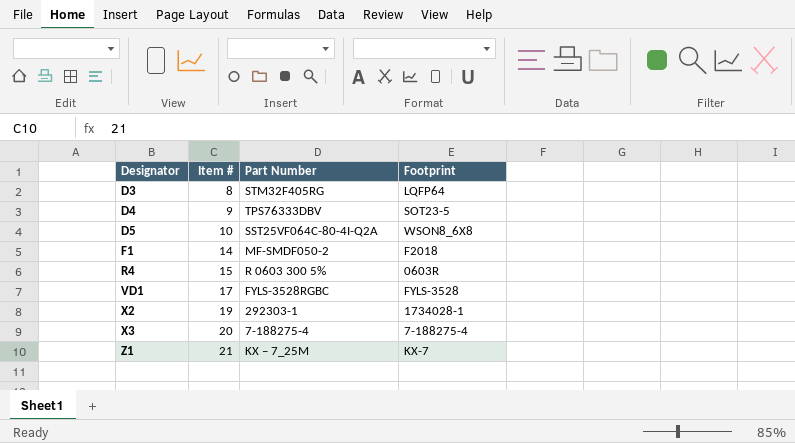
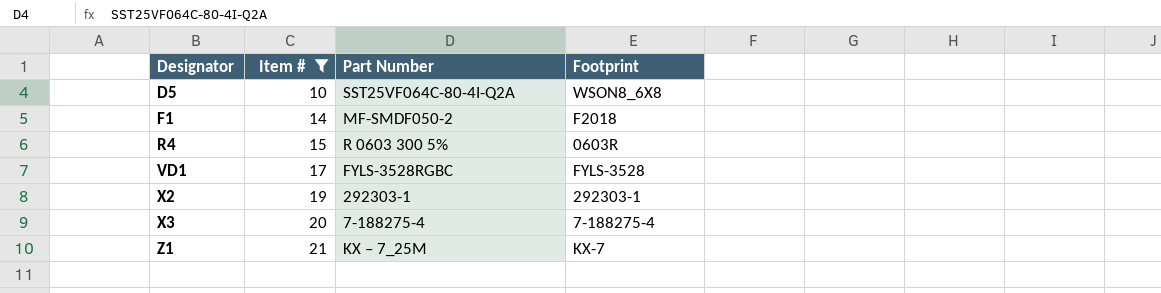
filter: none -> Item # >= 10
X2 | Footprint: 1734028-1 -> 292303-1

